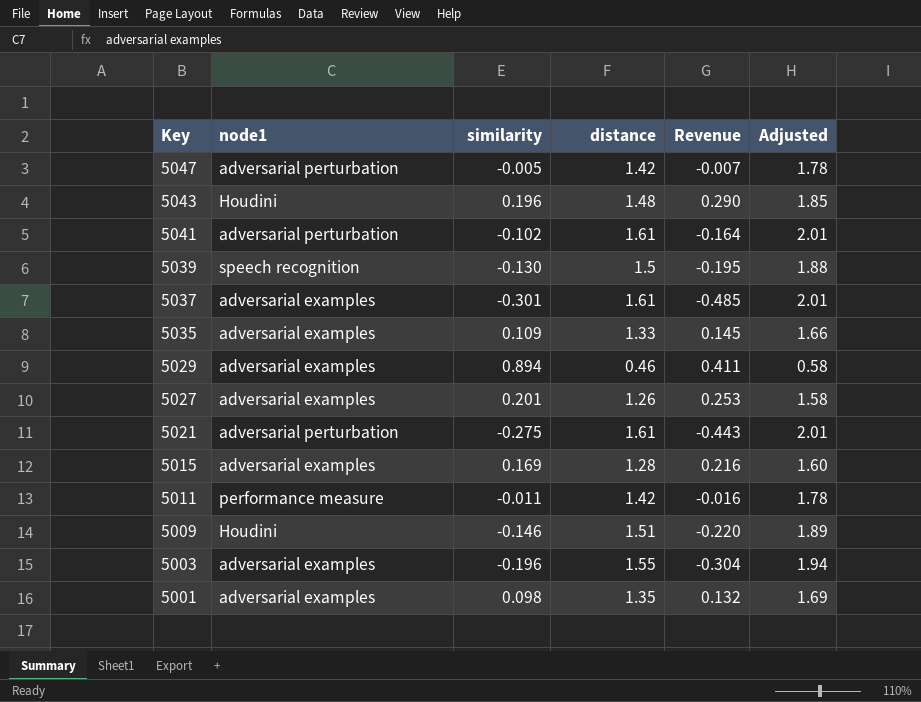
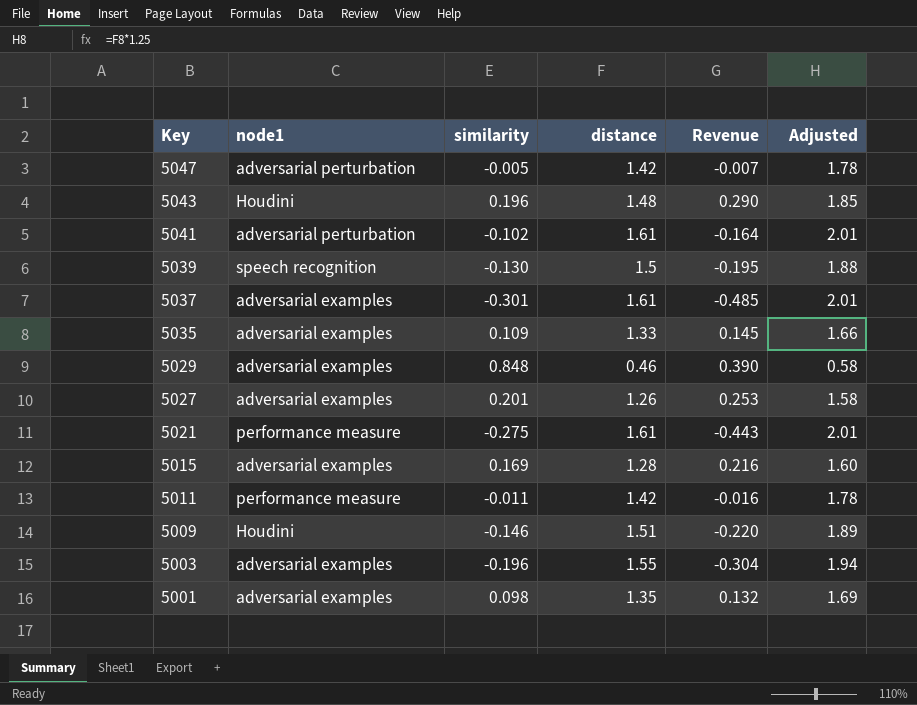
5029 | similarity: 0.894 -> 0.848
5029 | Revenue: 0.411 -> 0.390
5021 | node1: adversarial perturbation -> performance measure

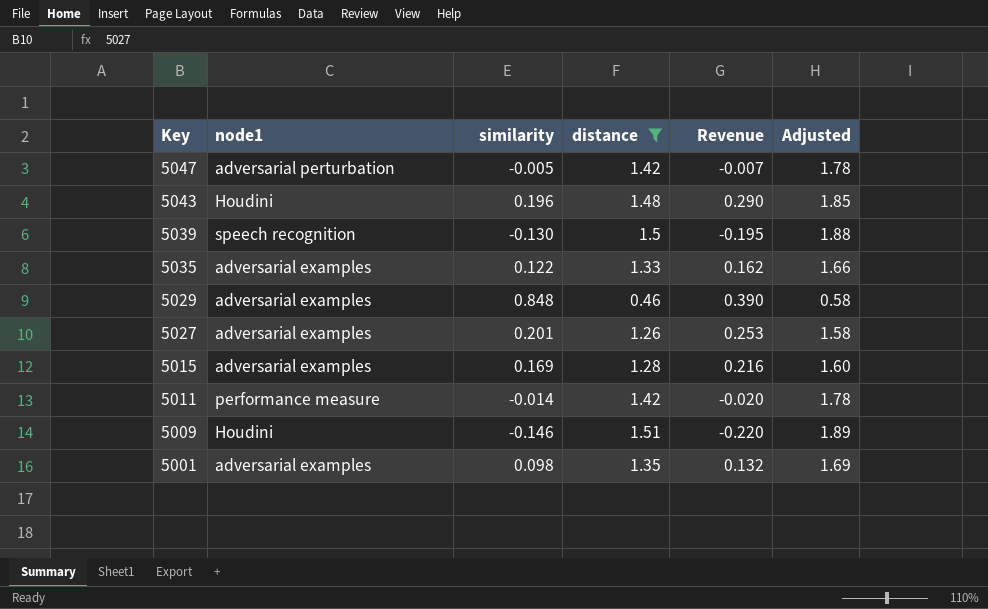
filter: none -> distance <= 1.51
5035 | similarity: 0.109 -> 0.122
5035 | Revenue: 0.145 -> 0.162
5011 | similarity: -0.011 -> -0.014
5011 | Revenue: -0.016 -> -0.020

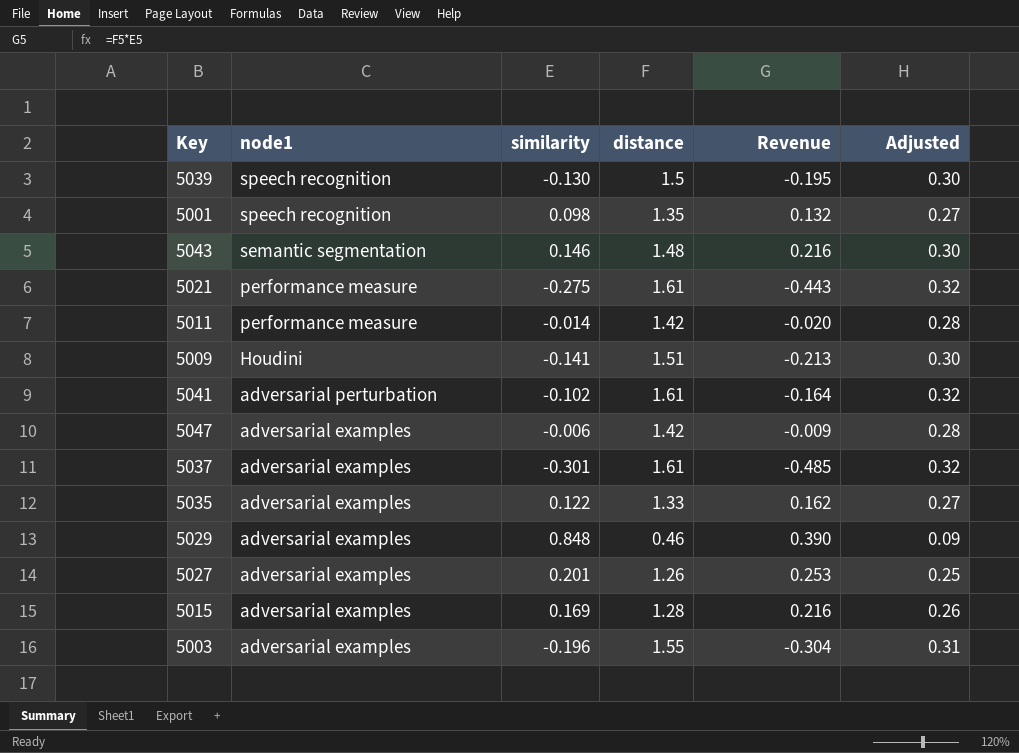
filter: distance <= 1.51 -> none
row order: Key descending -> node1 descending
column Adjusted | formula: [distance] * 1.25 -> [distance] * 0.2
5001 | node1: adversarial examples -> speech recognition
5043 | node1: Houdini -> semantic segmentation
5043 | similarity: 0.196 -> 0.146
5043 | Revenue: 0.290 -> 0.216
5009 | similarity: -0.146 -> -0.141
5009 | Revenue: -0.220 -> -0.213
5047 | node1: adversarial perturbation -> adversarial examples
5047 | similarity: -0.005 -> -0.006
5047 | Revenue: -0.007 -> -0.009

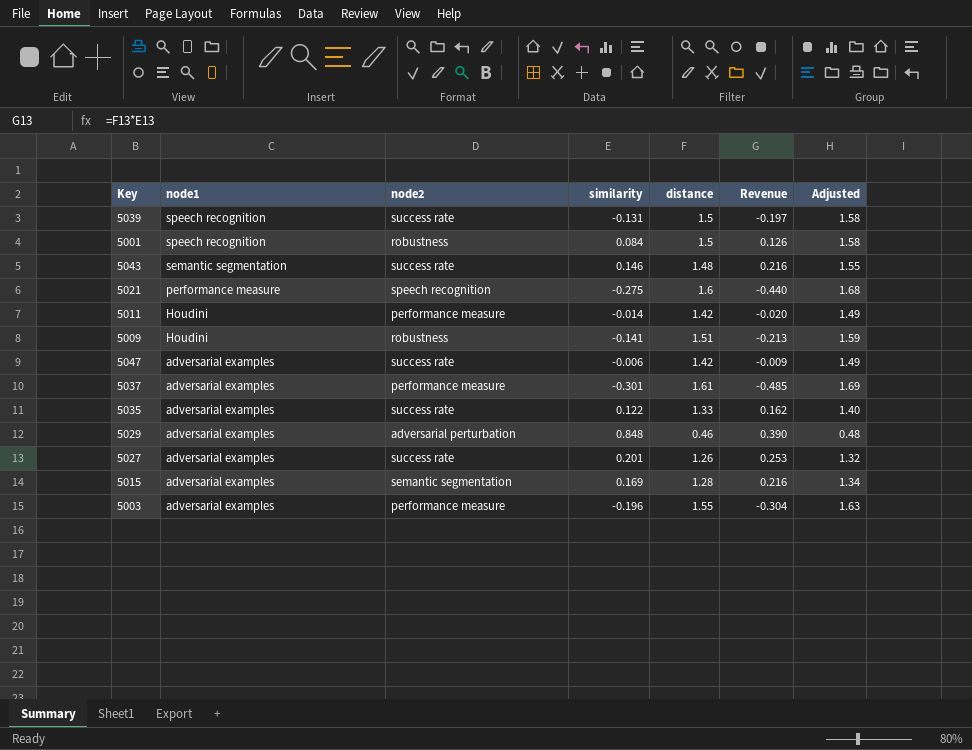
column node2 | position: none -> 3
column Adjusted | formula: [distance] * 0.2 -> [distance] * 1.05
row 5041: adversarial perturbation | -0.102 | 1.61 | -0.164 | 0.32 -> none
5039 | similarity: -0.130 -> -0.131
5039 | Revenue: -0.195 -> -0.197
5001 | similarity: 0.098 -> 0.084
5001 | distance: 1.35 -> 1.5
5001 | Revenue: 0.132 -> 0.126
5021 | distance: 1.61 -> 1.6
5021 | Revenue: -0.443 -> -0.440
5011 | node1: performance measure -> Houdini

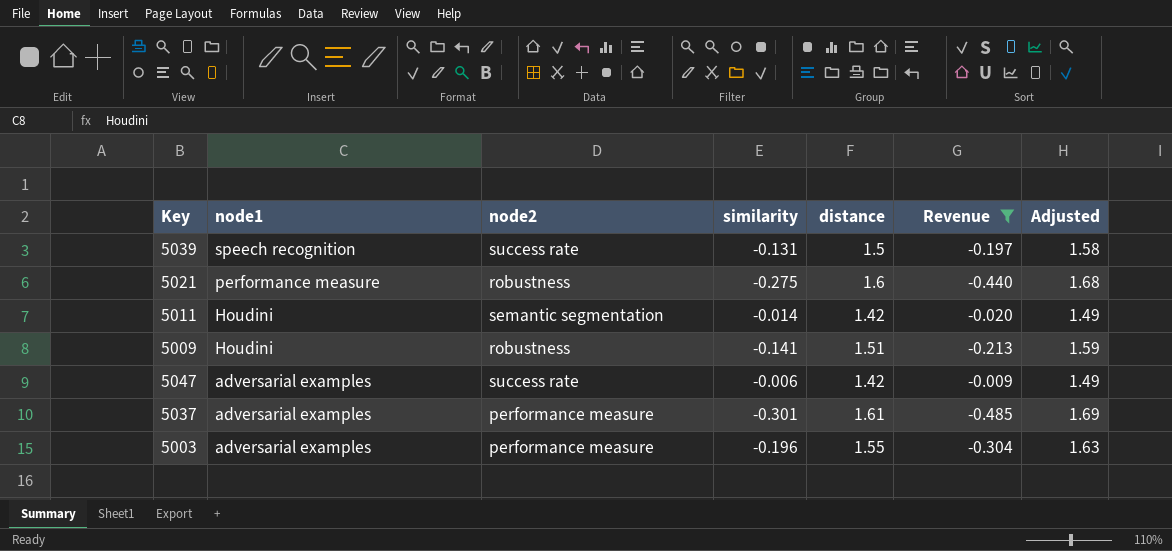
filter: none -> Revenue <= -0.009
5021 | node2: speech recognition -> robustness
5011 | node2: performance measure -> semantic segmentation

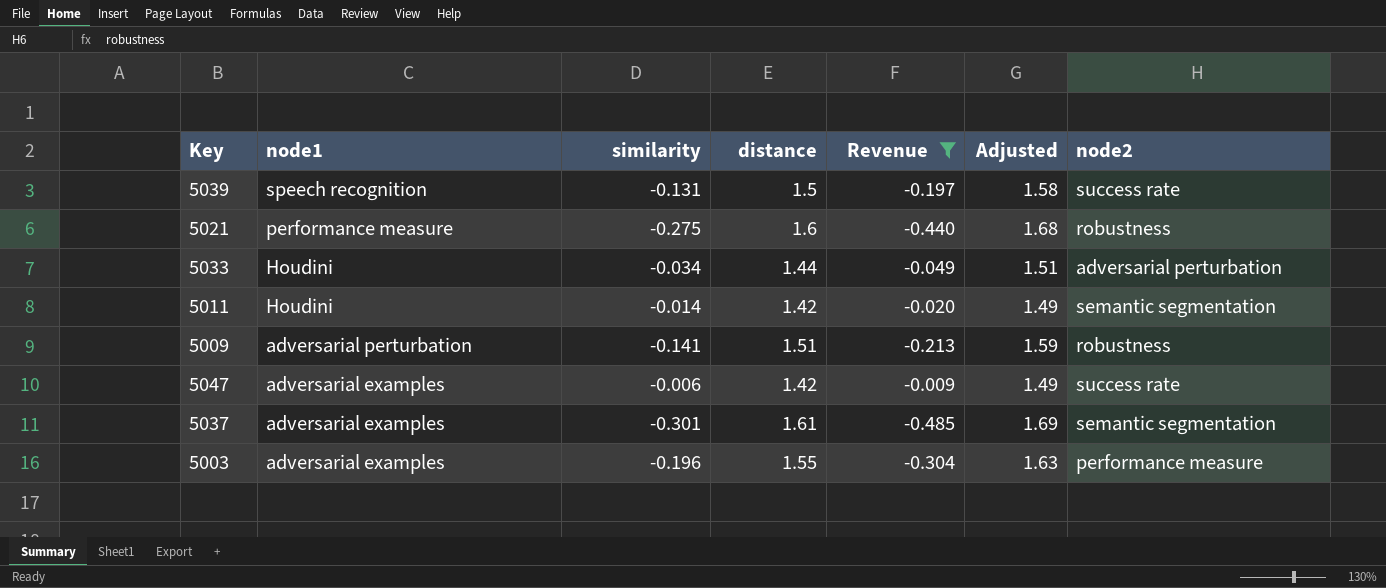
column node2 | position: 3 -> 7
row 5033: none -> Houdini | -0.034 | 1.44 | -0.049 | 1.51 | adversarial perturbation
5009 | node1: Houdini -> adversarial perturbation
5037 | node2: performance measure -> semantic segmentation

